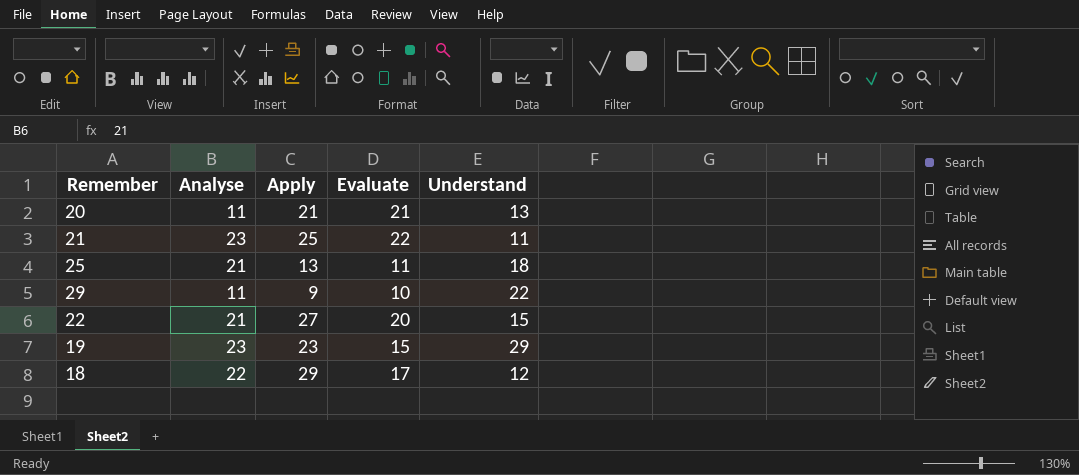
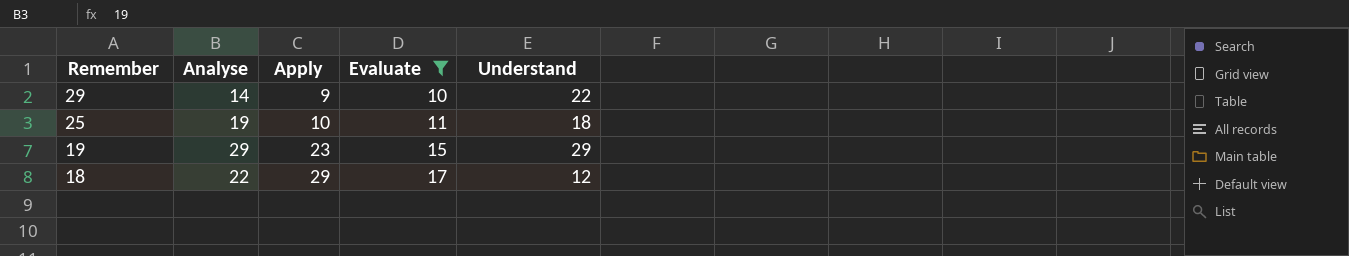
filter: none -> Evaluate <= 17
row order: none -> Remember descending
29 | Analyse: 11 -> 14
25 | Analyse: 21 -> 19
25 | Apply: 13 -> 10
19 | Analyse: 23 -> 29

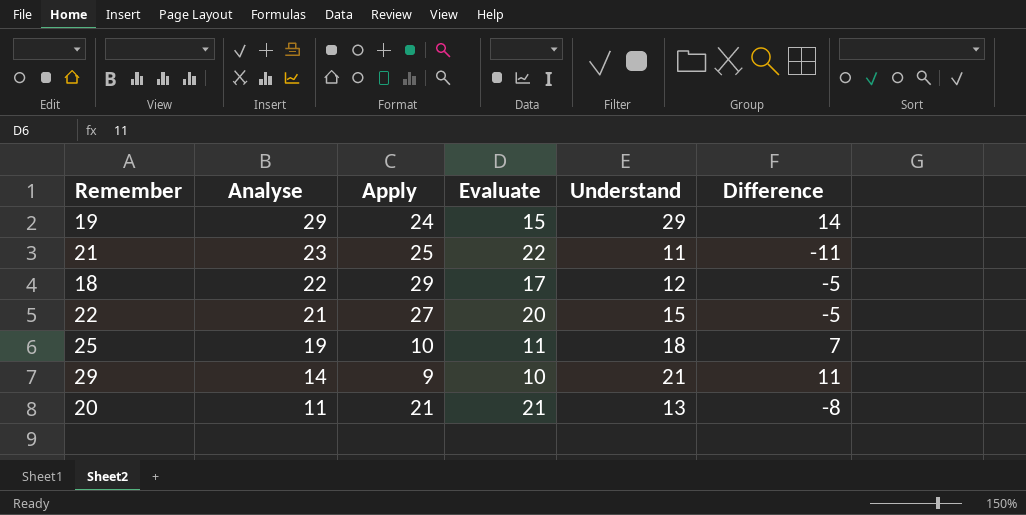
filter: Evaluate <= 17 -> none
row order: Remember descending -> Analyse descending
column Difference | formula: none -> [Understand] - [Evaluate]
19 | Apply: 23 -> 24
29 | Understand: 22 -> 21

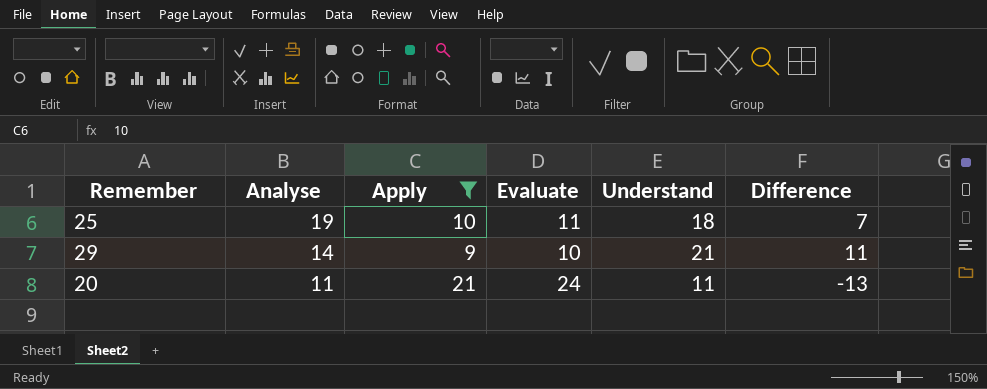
filter: none -> Apply <= 21
20 | Evaluate: 21 -> 24
20 | Understand: 13 -> 11
20 | Difference: -8 -> -13

